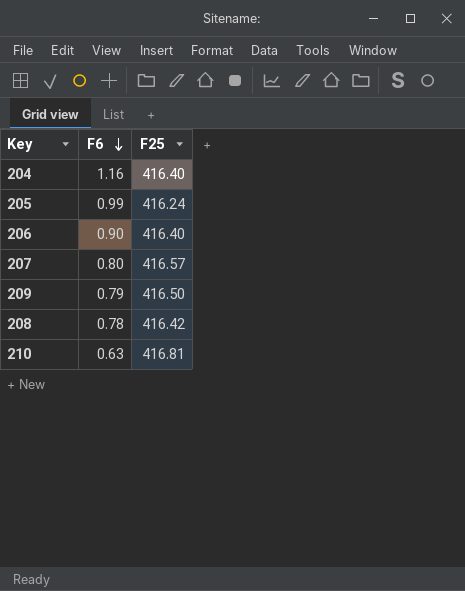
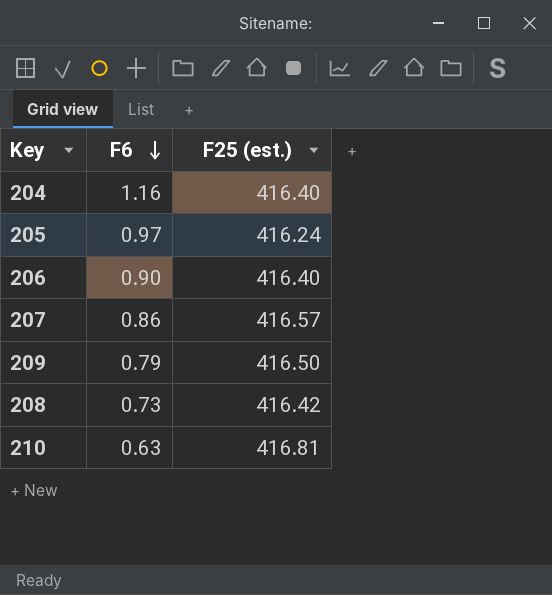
column name: F25 -> F25 (est.)
205 | F6: 0.99 -> 0.97
207 | F6: 0.80 -> 0.86
208 | F6: 0.78 -> 0.73

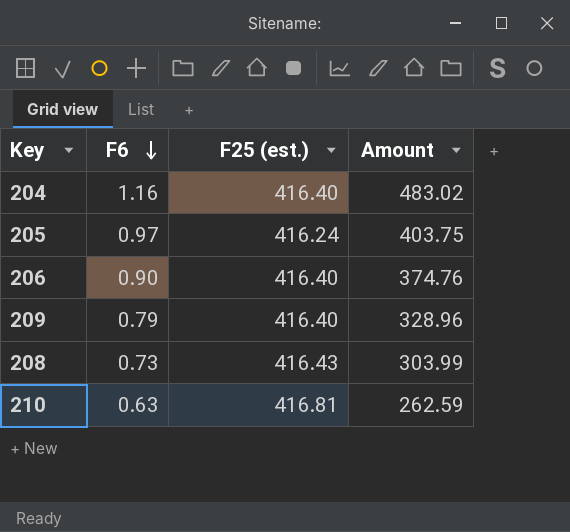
column Amount | formula: none -> [F6] * [F25 (est.)]
row 207: 0.86 | 416.57 -> none
209 | F25 (est.): 416.50 -> 416.40
208 | F25 (est.): 416.42 -> 416.43

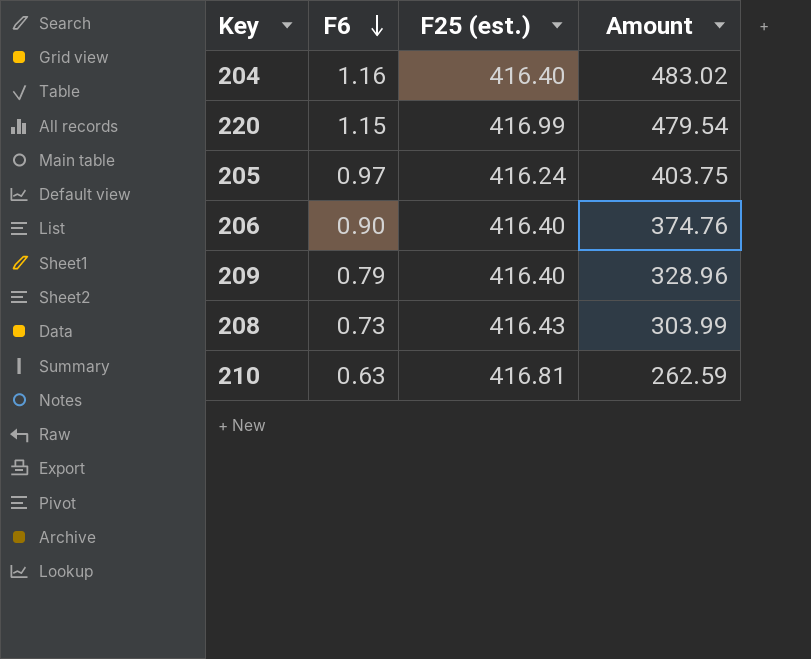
row 220: none -> 1.15 | 416.99 | 479.54

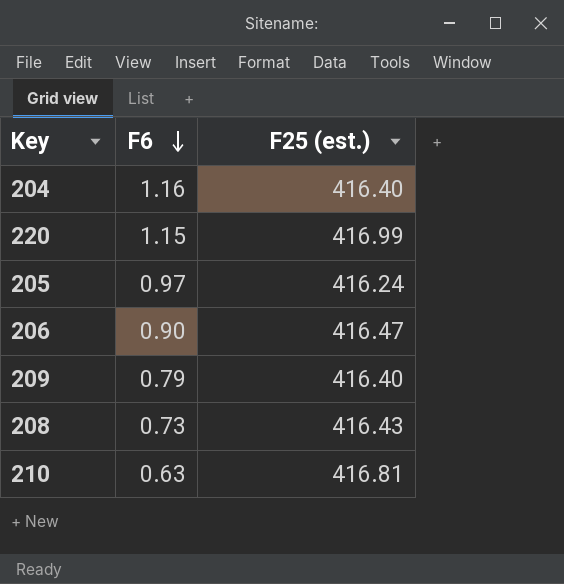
column Amount | formula: [F6] * [F25 (est.)] -> none
206 | F25 (est.): 416.40 -> 416.47

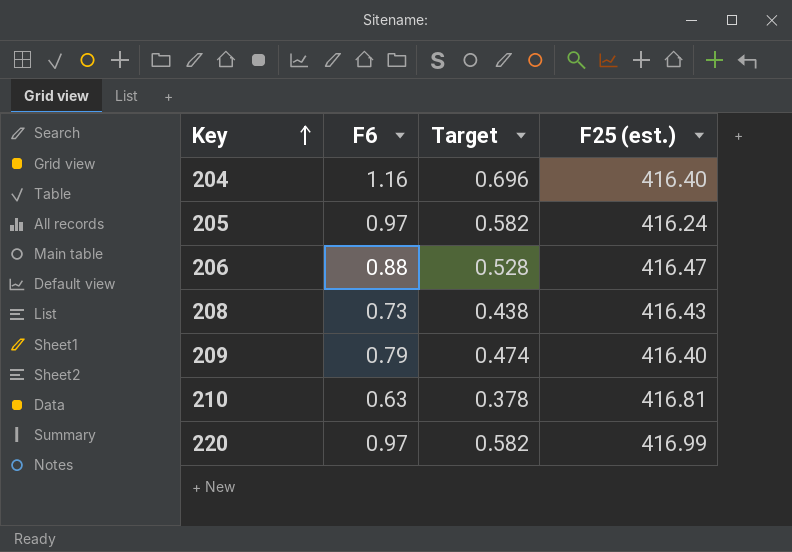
row order: F6 descending -> Key ascending
column Target | formula: none -> [F6] * 0.6
206 | F6: 0.90 -> 0.88
220 | F6: 1.15 -> 0.97

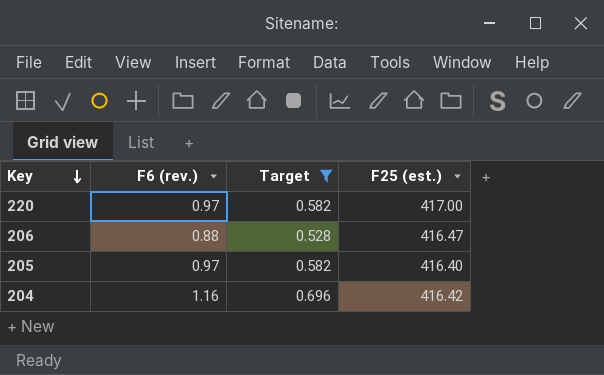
filter: none -> Target >= 0.528
row order: Key ascending -> Key descending
column name: F6 -> F6 (rev.)
220 | F25 (est.): 416.99 -> 417.00
205 | F25 (est.): 416.24 -> 416.40
204 | F25 (est.): 416.40 -> 416.42

